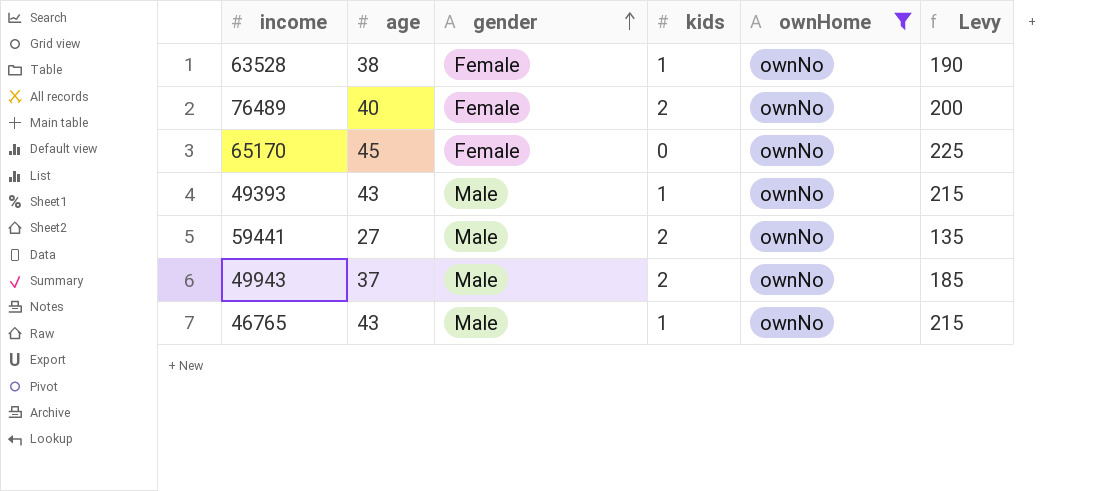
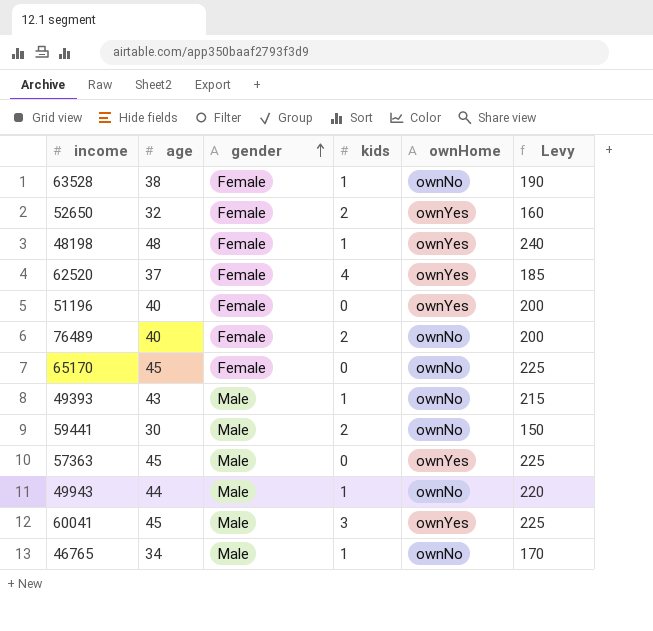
filter: ownHome = ownNo -> none
59441 | age: 27 -> 30
59441 | Levy: 135 -> 150
49943 | age: 37 -> 44
49943 | kids: 2 -> 1
49943 | Levy: 185 -> 220
46765 | age: 43 -> 34
46765 | Levy: 215 -> 170

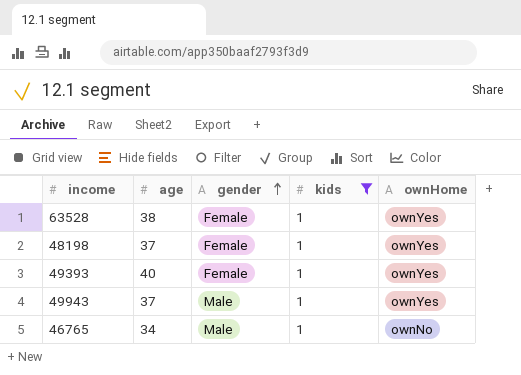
filter: none -> kids = 1
column Levy | formula: [age] * 5 -> none
63528 | ownHome: ownNo -> ownYes
48198 | age: 48 -> 37
49393 | age: 43 -> 40
49393 | gender: Male -> Female
49393 | ownHome: ownNo -> ownYes
49943 | age: 44 -> 37
49943 | ownHome: ownNo -> ownYes

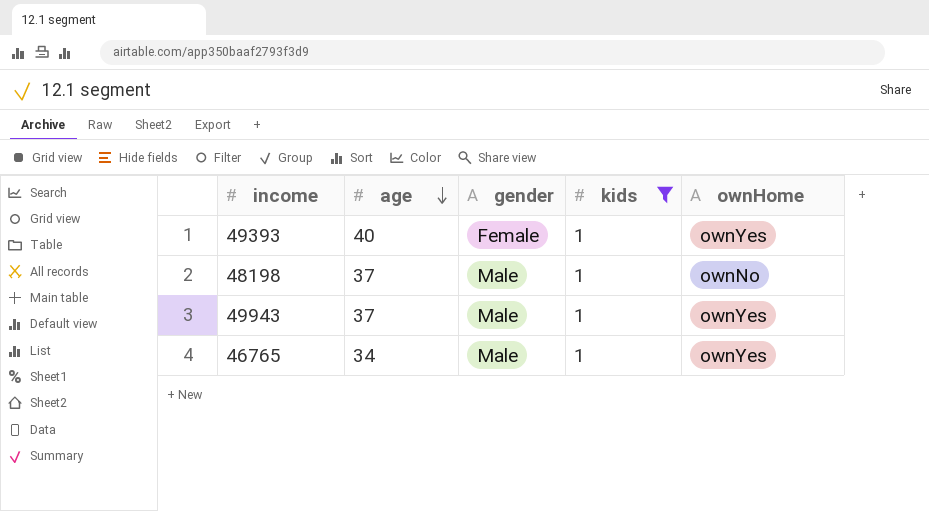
row order: gender ascending -> age descending
row 63528: 38 | Female | 1 | ownYes -> none
48198 | gender: Female -> Male
48198 | ownHome: ownYes -> ownNo
46765 | ownHome: ownNo -> ownYes

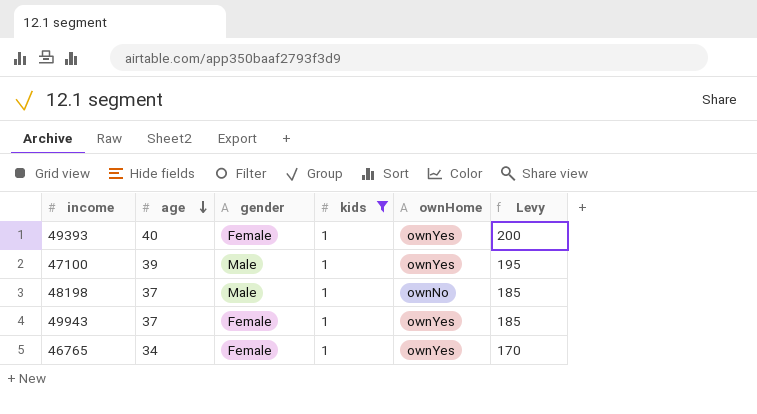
column Levy | formula: none -> [age] * 5
row 47100: none -> 39 | Male | 1 | ownYes | 195
49943 | gender: Male -> Female
46765 | gender: Male -> Female

